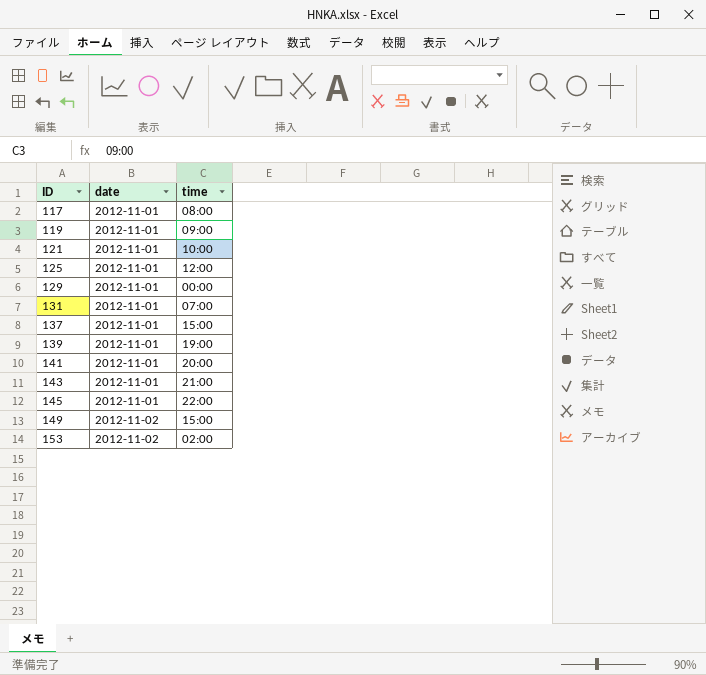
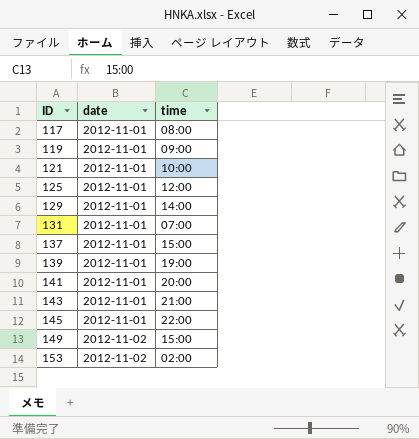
129 | time: 00:00 -> 14:00

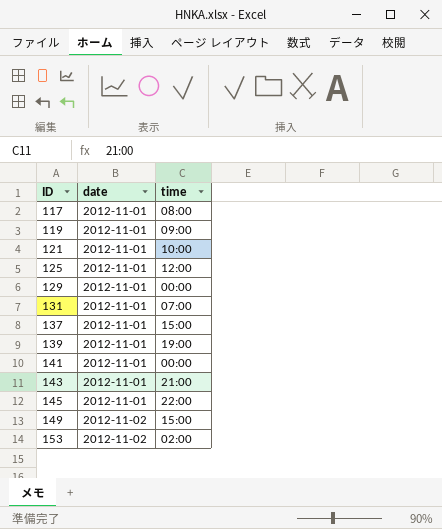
129 | time: 14:00 -> 00:00
141 | time: 20:00 -> 00:00

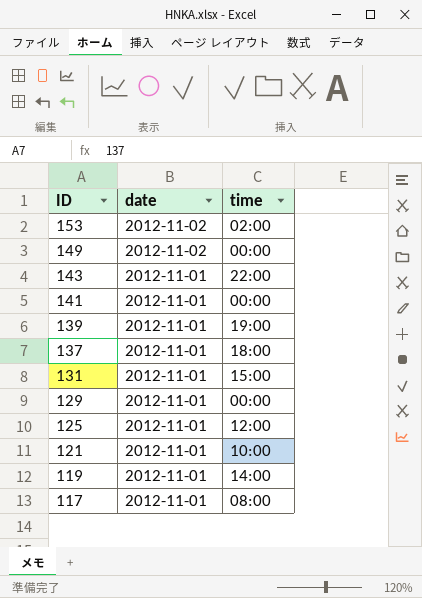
row order: ID ascending -> ID descending
row 145: 2012-11-01 | 22:00 -> none
149 | time: 15:00 -> 00:00
143 | time: 21:00 -> 22:00
137 | time: 15:00 -> 18:00
131 | time: 07:00 -> 15:00
119 | time: 09:00 -> 14:00

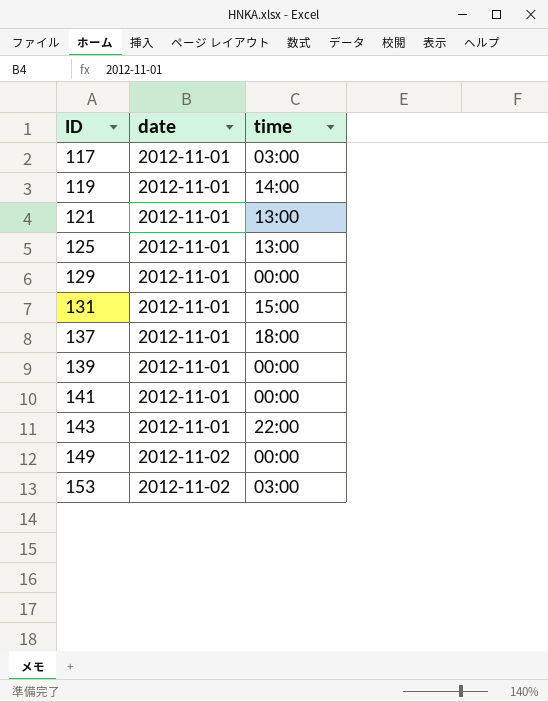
row order: ID descending -> ID ascending
117 | time: 08:00 -> 03:00
121 | time: 10:00 -> 13:00
125 | time: 12:00 -> 13:00
139 | time: 19:00 -> 00:00
153 | time: 02:00 -> 03:00

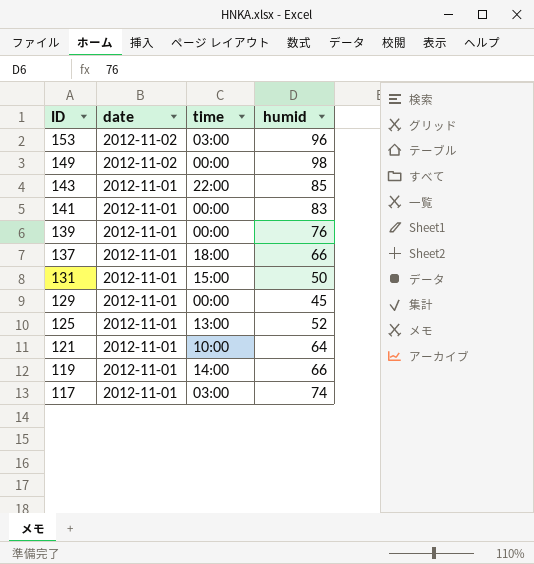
row order: ID ascending -> ID descending
column humid | position: none -> 4
121 | time: 13:00 -> 10:00

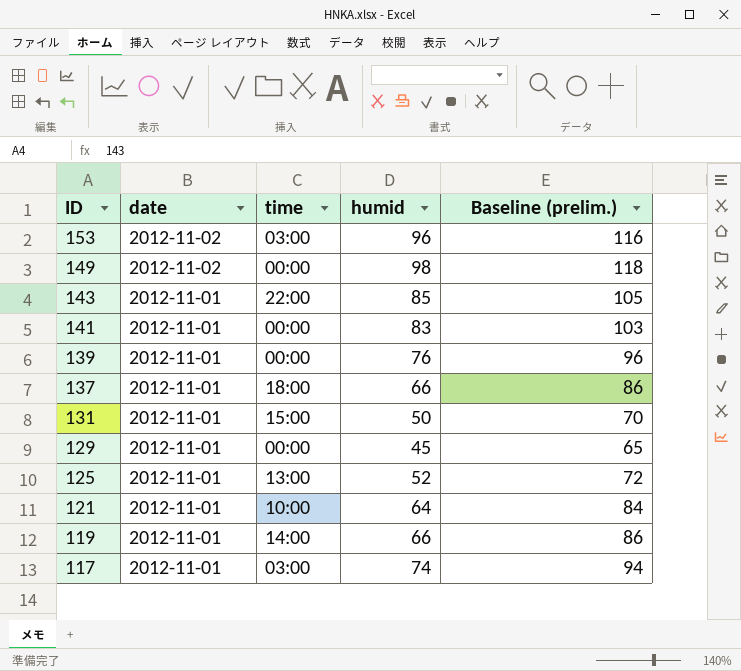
column Baseline (prelim.) | formula: none -> [humid] + 20

